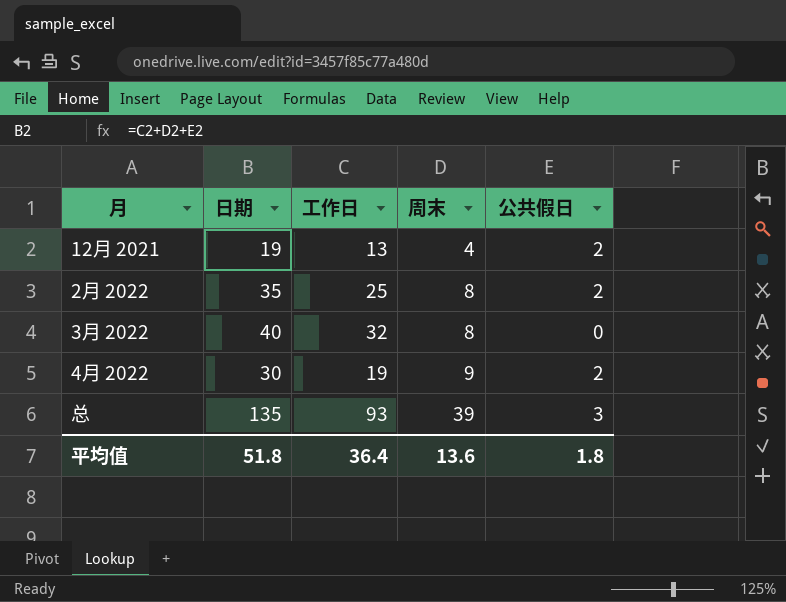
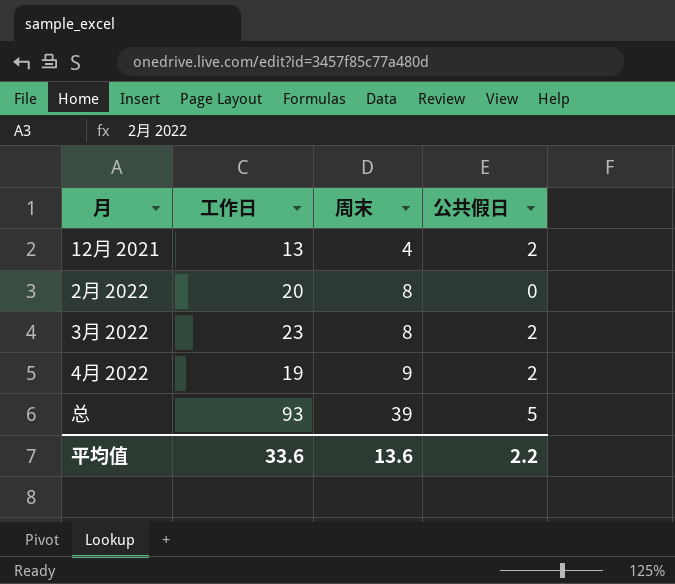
column 日期 | formula: [工作日] + [周末] + [公共假日] -> none
2月 2022 | 工作日: 25 -> 20
2月 2022 | 公共假日: 2 -> 0
3月 2022 | 工作日: 32 -> 23
3月 2022 | 公共假日: 0 -> 2
总 | 公共假日: 3 -> 5
平均值 | 工作日: 36.4 -> 33.6
平均值 | 公共假日: 1.8 -> 2.2

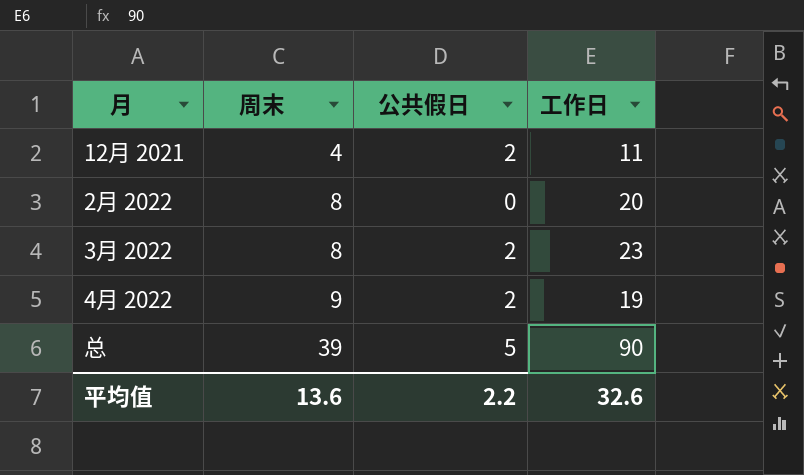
column 工作日 | position: 2 -> 4
12月 2021 | 工作日: 13 -> 11
总 | 工作日: 93 -> 90
平均值 | 工作日: 33.6 -> 32.6

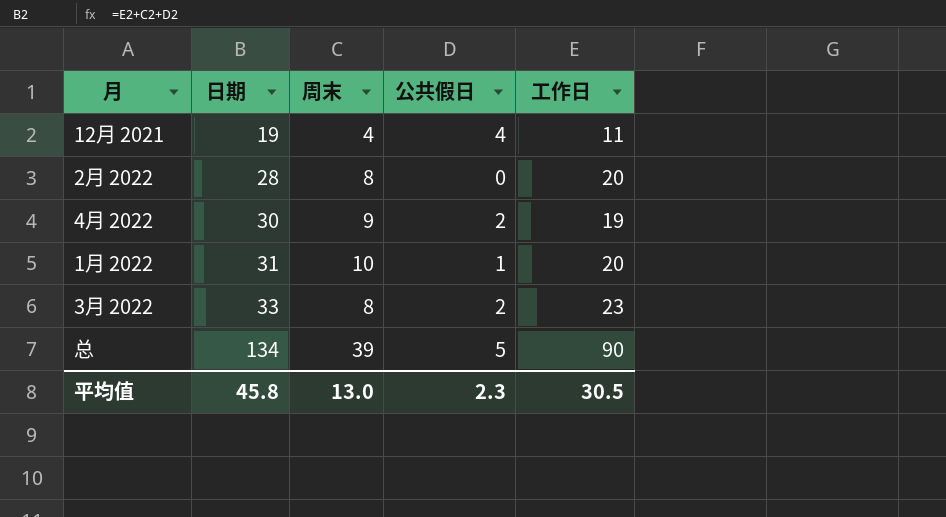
row order: 周末 ascending -> 日期 ascending
column 日期 | formula: none -> [周末] + [公共假日] + [工作日]
12月 2021 | 公共假日: 2 -> 4
row 1月 2022: none -> 31 | 10 | 1 | 20
平均值 | 周末: 13.6 -> 13.0
平均值 | 公共假日: 2.2 -> 2.3
平均值 | 工作日: 32.6 -> 30.5

